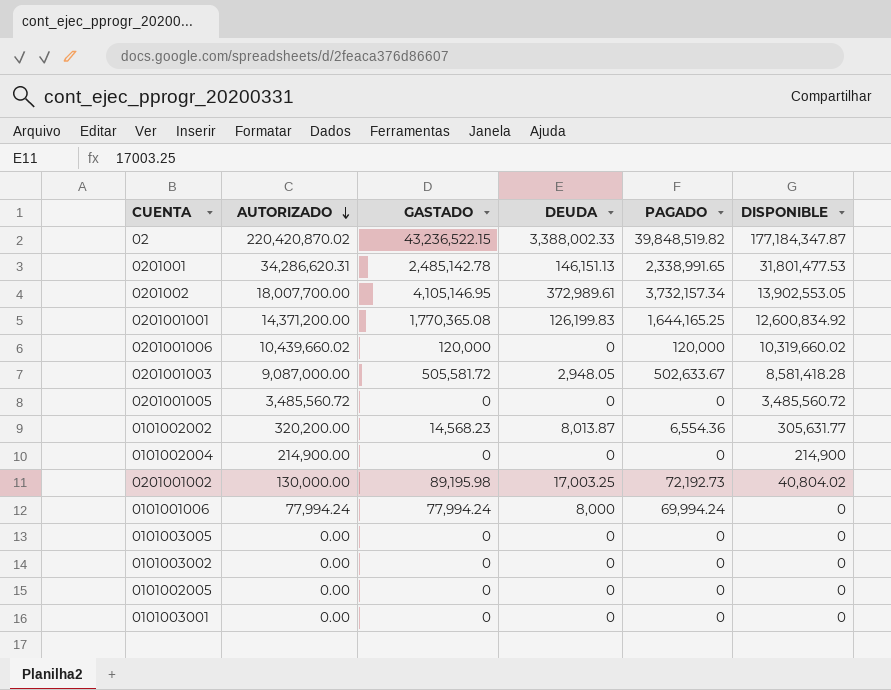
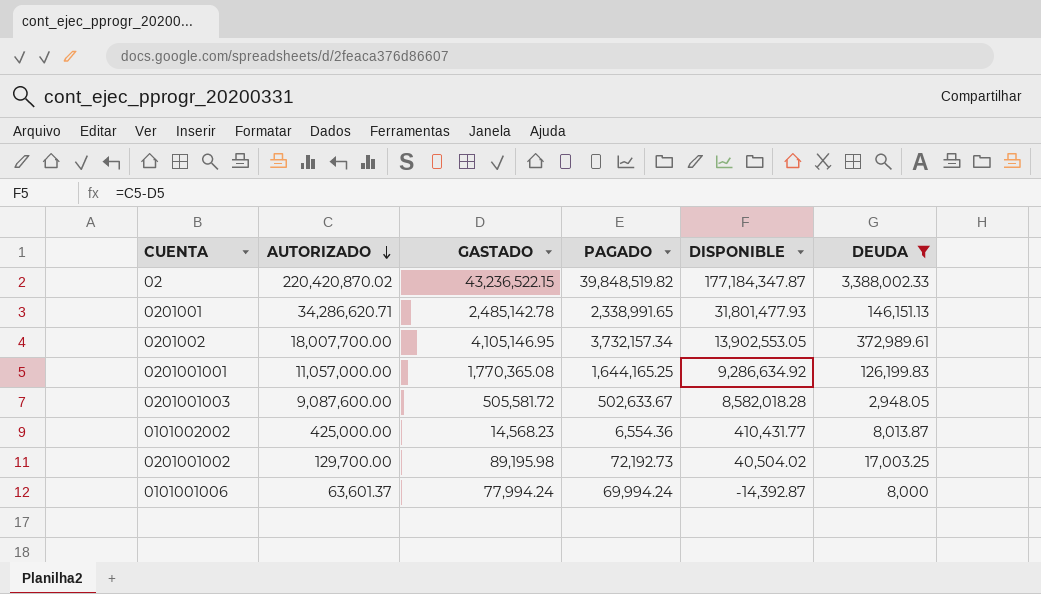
filter: none -> DEUDA != 0
column DEUDA | position: 4 -> 6
0201001 | AUTORIZADO: 34,286,620.31 -> 34,286,620.71
0201001 | DISPONIBLE: 31,801,477.53 -> 31,801,477.93
0201001001 | AUTORIZADO: 14,371,200.00 -> 11,057,000.00
0201001001 | DISPONIBLE: 12,600,834.92 -> 9,286,634.92
0201001003 | AUTORIZADO: 9,087,000.00 -> 9,087,600.00
0201001003 | DISPONIBLE: 8,581,418.28 -> 8,582,018.28
0101002002 | AUTORIZADO: 320,200.00 -> 425,000.00
0101002002 | DISPONIBLE: 305,631.77 -> 410,431.77
0201001002 | AUTORIZADO: 130,000.00 -> 129,700.00
0201001002 | DISPONIBLE: 40,804.02 -> 40,504.02
0101001006 | AUTORIZADO: 77,994.24 -> 63,601.37
0101001006 | DISPONIBLE: 0 -> -14,392.87

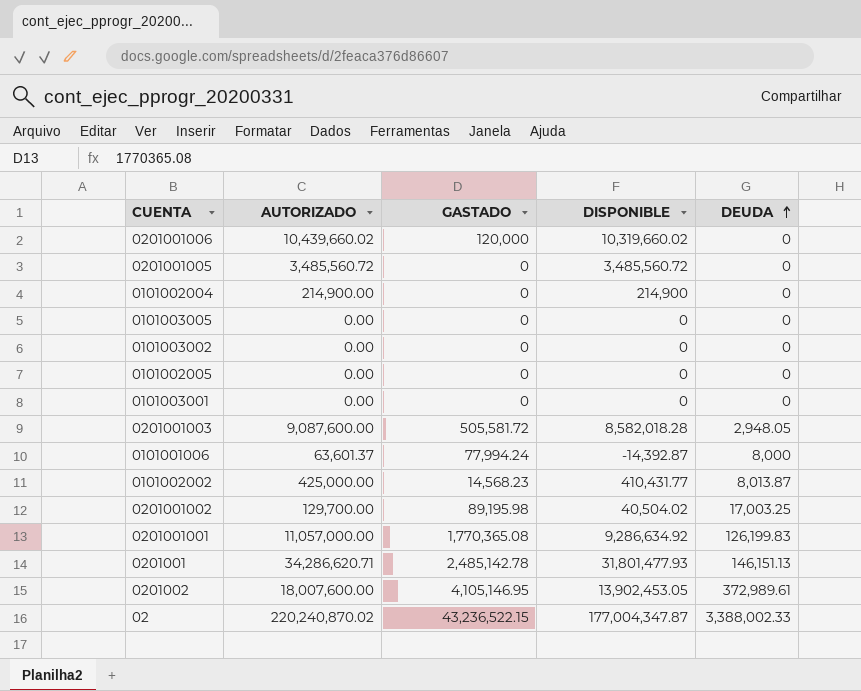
filter: DEUDA != 0 -> none
row order: AUTORIZADO descending -> DEUDA ascending
column PAGADO | position: 4 -> none
0201002 | AUTORIZADO: 18,007,700.00 -> 18,007,600.00
0201002 | DISPONIBLE: 13,902,553.05 -> 13,902,453.05
02 | AUTORIZADO: 220,420,870.02 -> 220,240,870.02
02 | DISPONIBLE: 177,184,347.87 -> 177,004,347.87

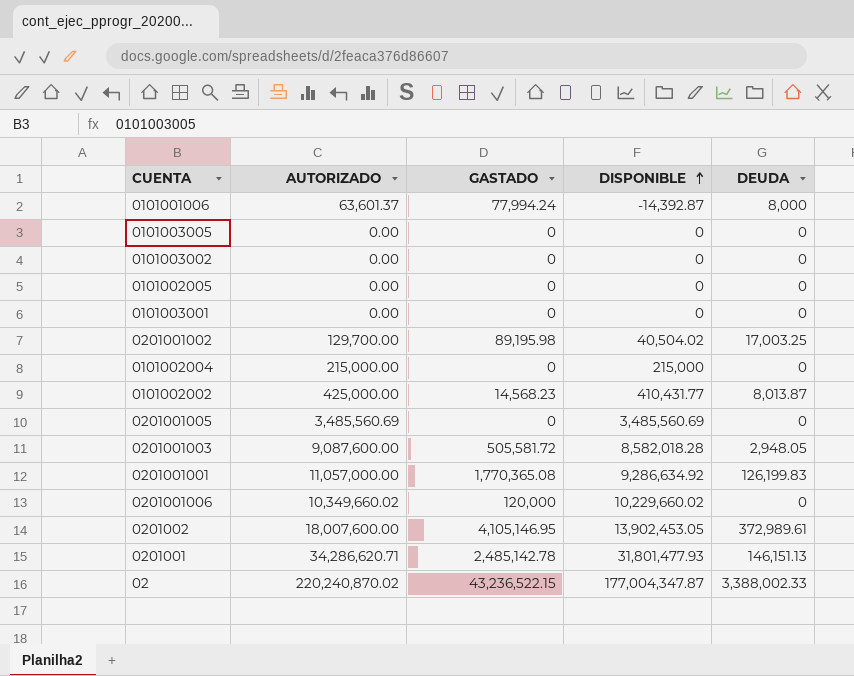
row order: DEUDA ascending -> DISPONIBLE ascending
0101002004 | AUTORIZADO: 214,900.00 -> 215,000.00
0101002004 | DISPONIBLE: 214,900 -> 215,000
0201001005 | AUTORIZADO: 3,485,560.72 -> 3,485,560.69
0201001005 | DISPONIBLE: 3,485,560.72 -> 3,485,560.69
0201001006 | AUTORIZADO: 10,439,660.02 -> 10,349,660.02
0201001006 | DISPONIBLE: 10,319,660.02 -> 10,229,660.02

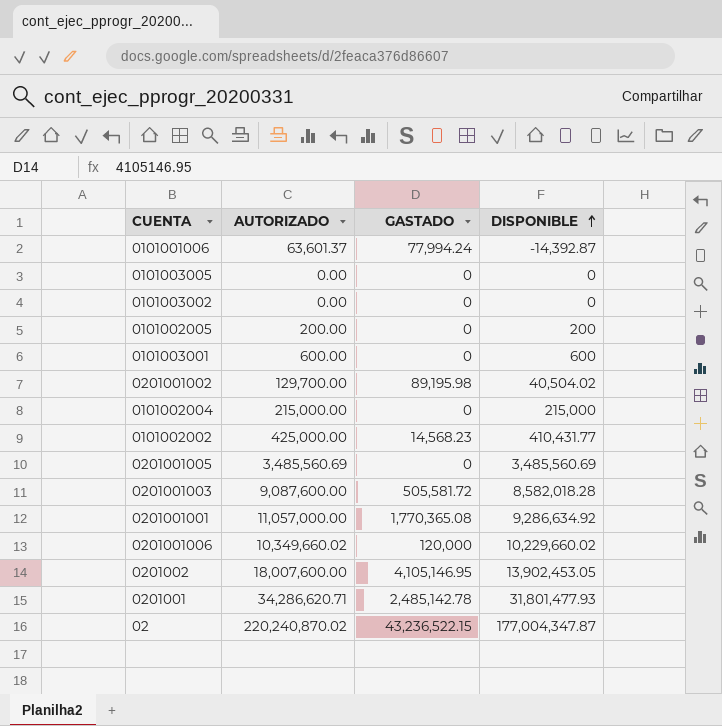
column DEUDA | position: 5 -> none
0101002005 | AUTORIZADO: 0.00 -> 200.00
0101002005 | DISPONIBLE: 0 -> 200
0101003001 | AUTORIZADO: 0.00 -> 600.00
0101003001 | DISPONIBLE: 0 -> 600

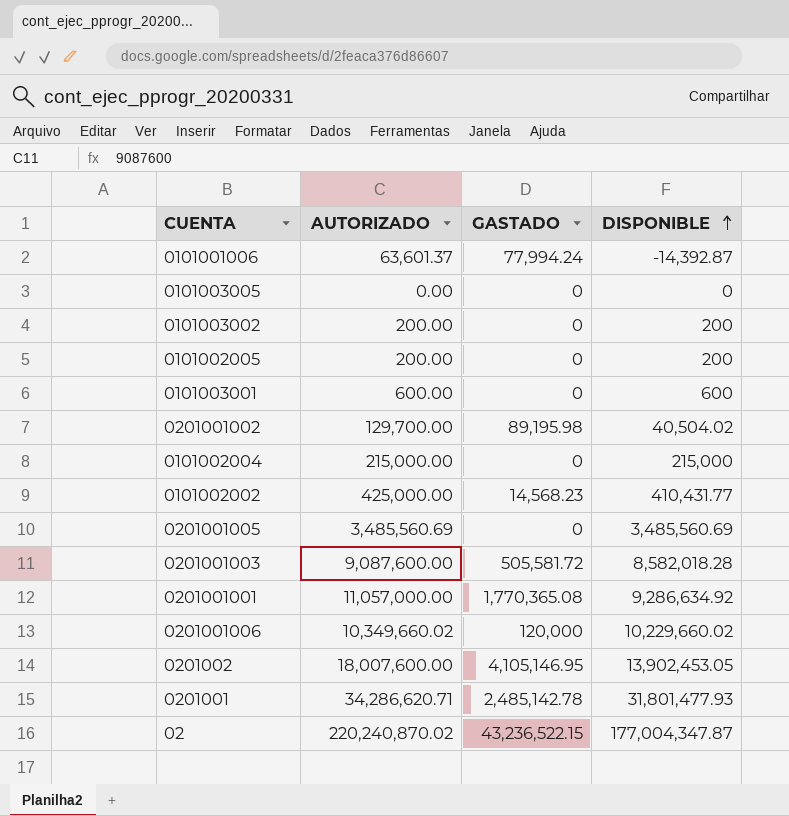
0101003002 | AUTORIZADO: 0.00 -> 200.00
0101003002 | DISPONIBLE: 0 -> 200

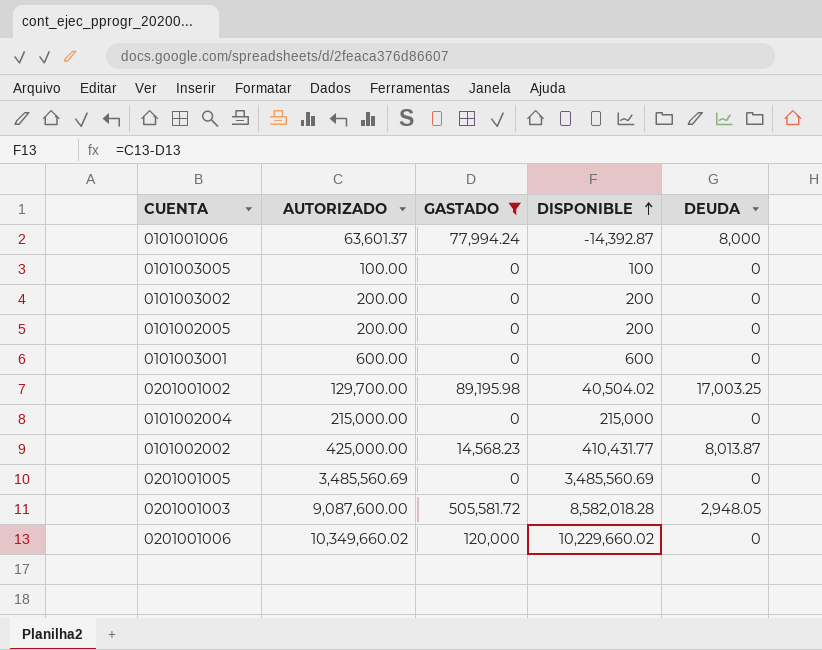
filter: none -> GASTADO <= 505,581.72
column DEUDA | position: none -> 5
0101003005 | AUTORIZADO: 0.00 -> 100.00
0101003005 | DISPONIBLE: 0 -> 100

